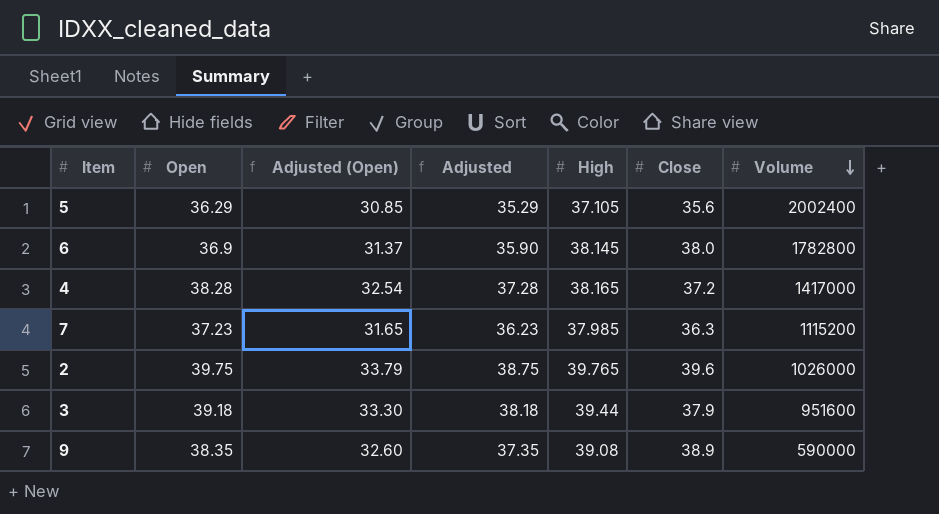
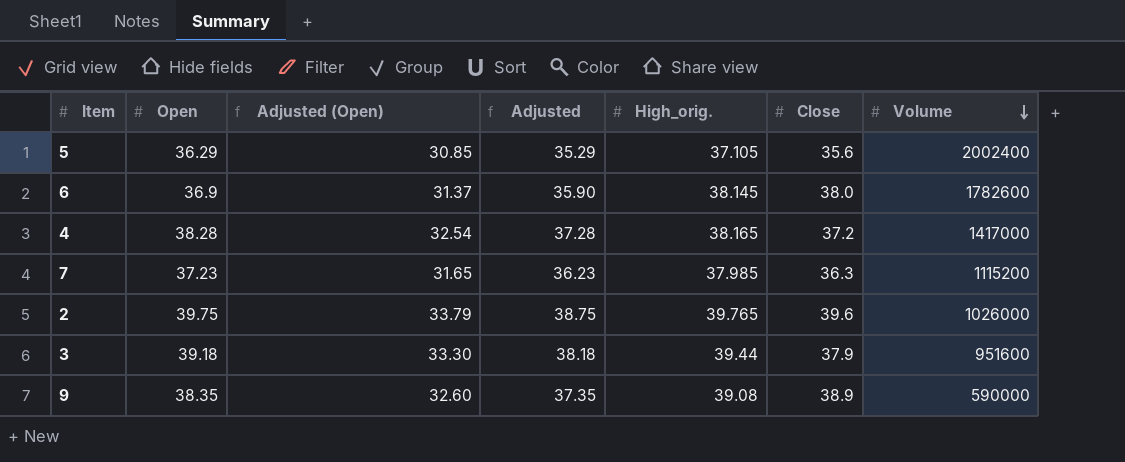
column name: High -> High_orig.
6 | Volume: 1782800 -> 1782600

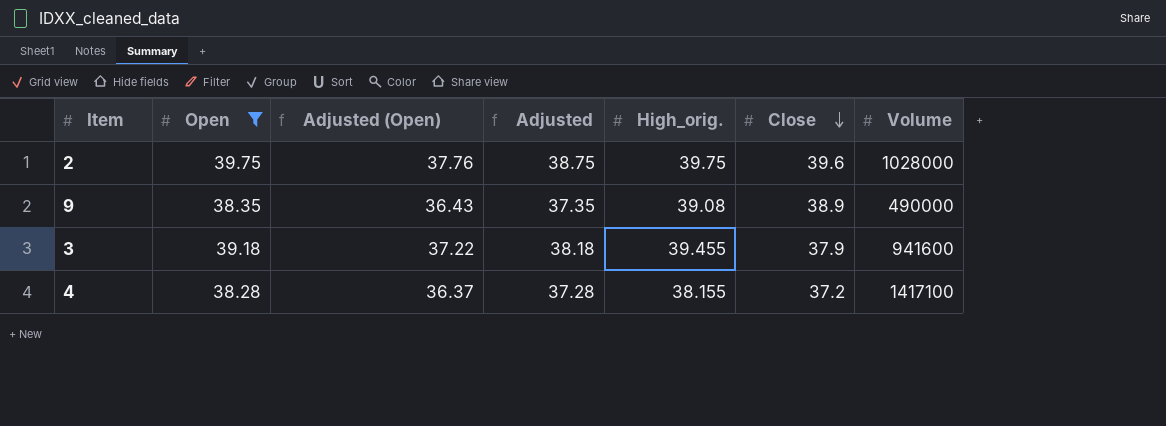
filter: none -> Open >= 38.28
row order: Volume descending -> Close descending
column Adjusted (Open) | formula: [Open] * 0.85 -> [Open] * 0.95
2 | High_orig.: 39.765 -> 39.75
2 | Volume: 1026000 -> 1028000
9 | Volume: 590000 -> 490000
3 | High_orig.: 39.44 -> 39.455
3 | Volume: 951600 -> 941600
4 | High_orig.: 38.165 -> 38.155
4 | Volume: 1417000 -> 1417100

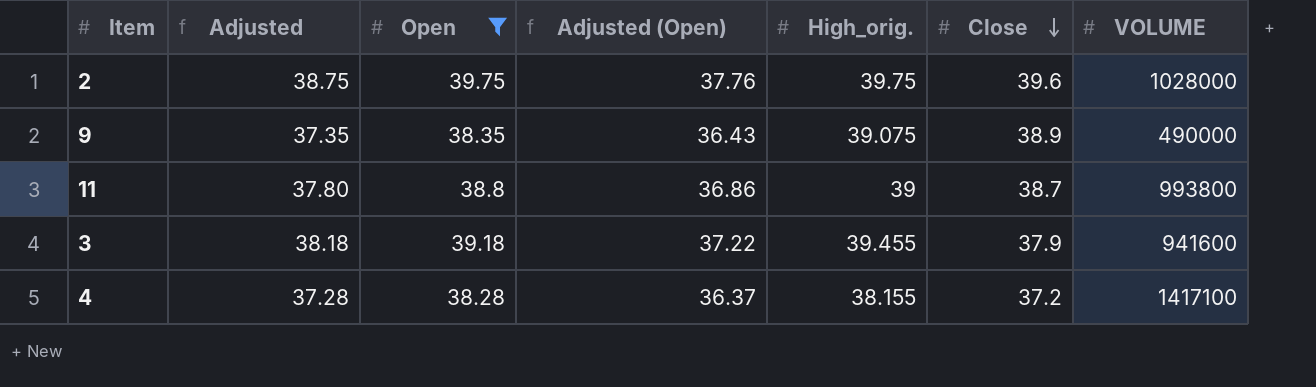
column Adjusted | position: 4 -> 2
column name: Volume -> VOLUME
9 | High_orig.: 39.08 -> 39.075
row 11: none -> 37.80 | 38.8 | 36.86 | 39 | 38.7 | 993800

